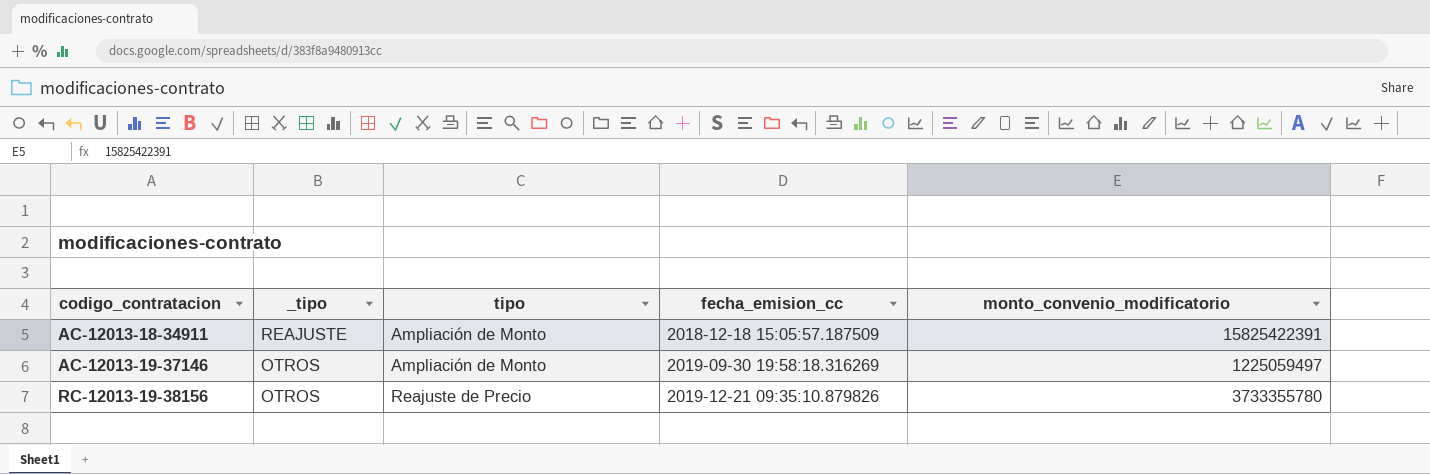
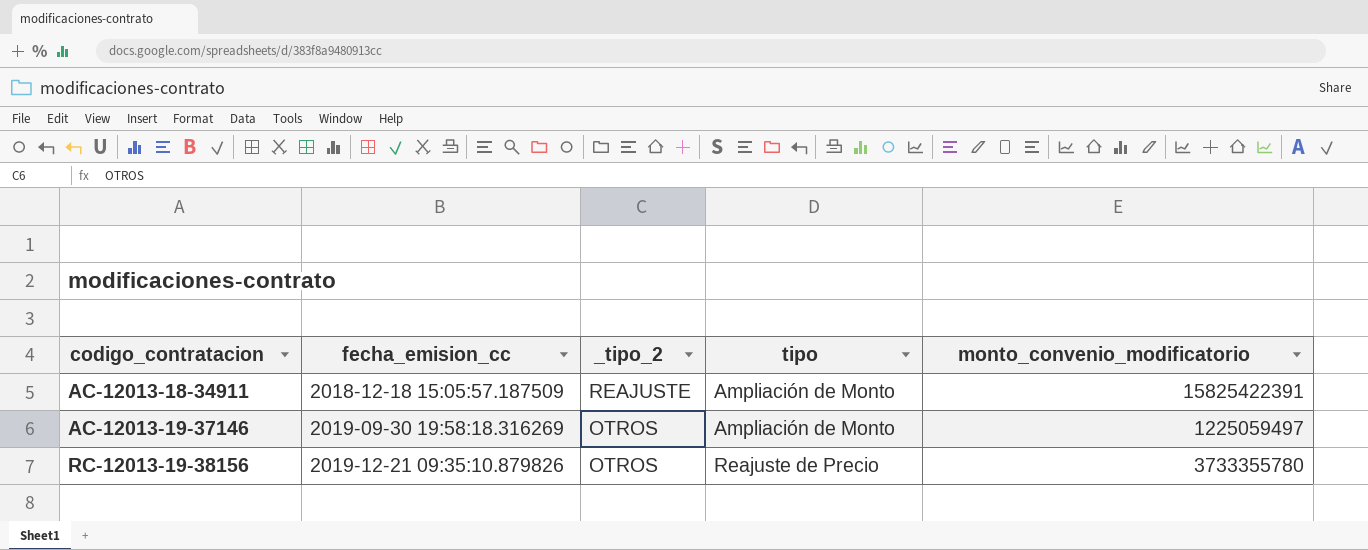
column fecha_emision_cc | position: 4 -> 2
column name: _tipo -> _tipo_2

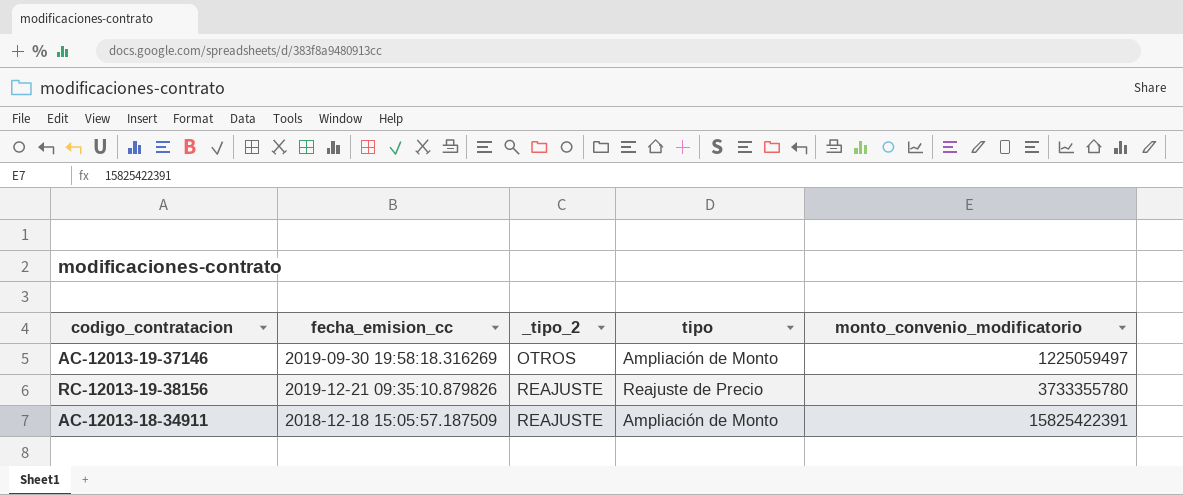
row order: codigo_contratacion ascending -> _tipo_2 ascending
RC-12013-19-38156 | _tipo_2: OTROS -> REAJUSTE

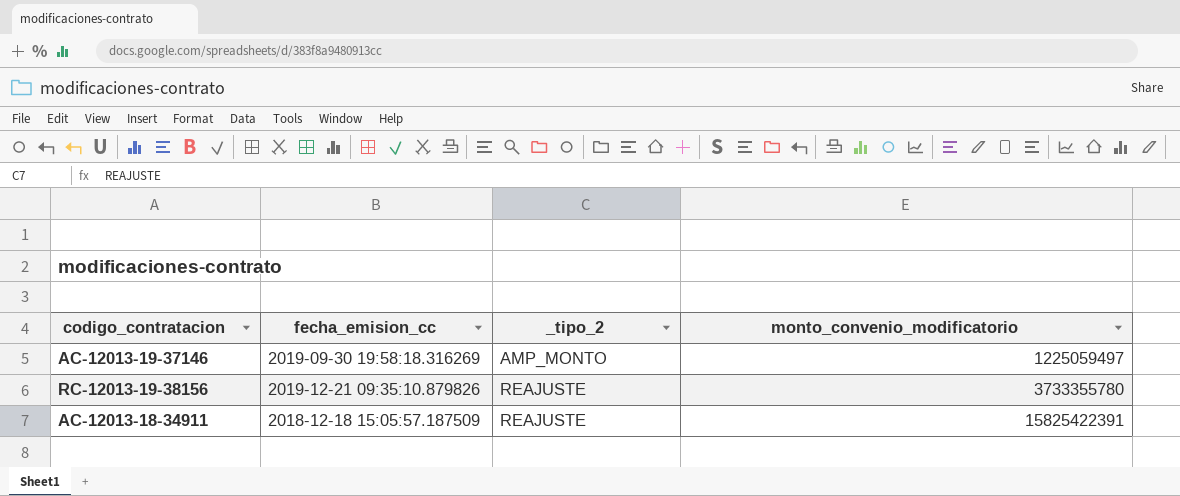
column tipo | position: 4 -> none
AC-12013-19-37146 | _tipo_2: OTROS -> AMP_MONTO

